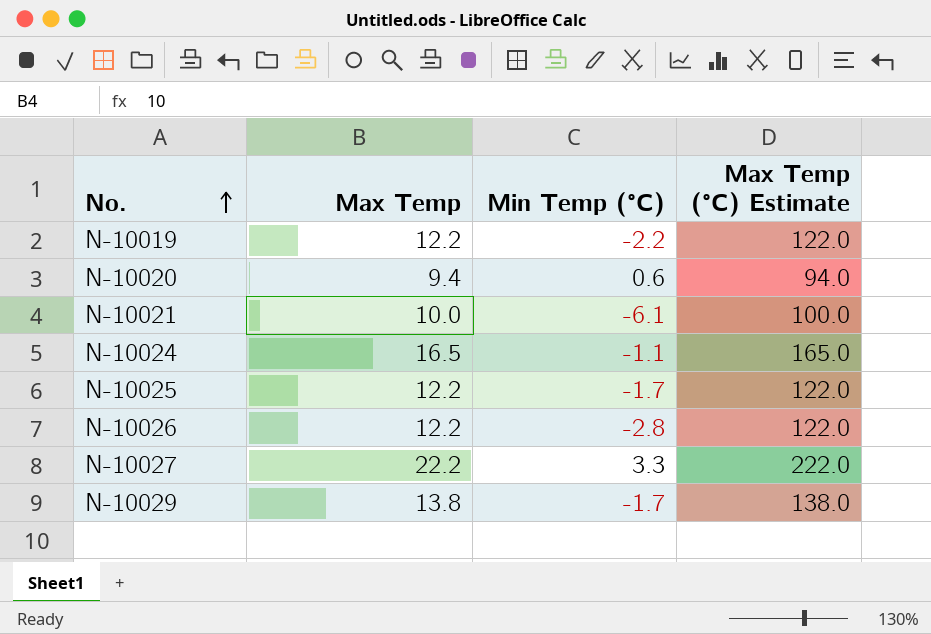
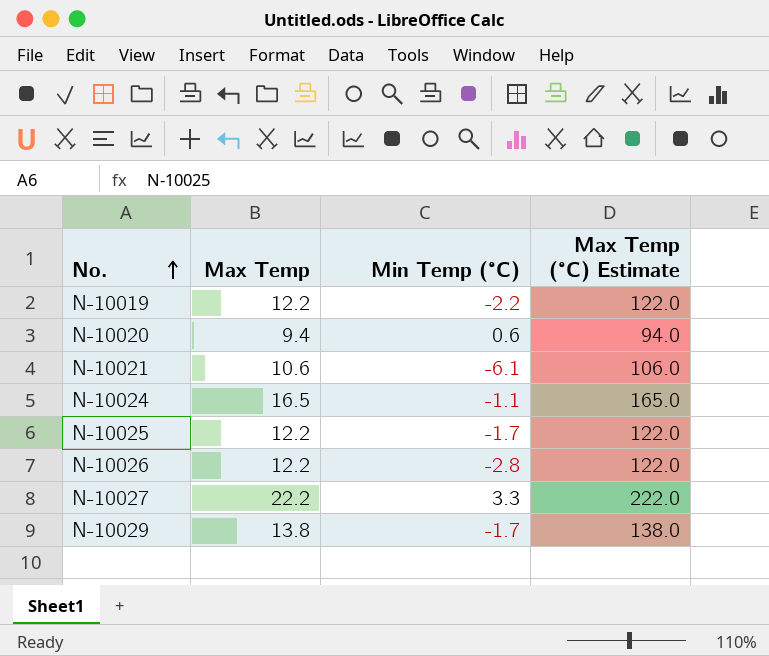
N-10021 | Max Temp: 10.0 -> 10.6
N-10021 | Max Temp (°C) Estimate: 100.0 -> 106.0

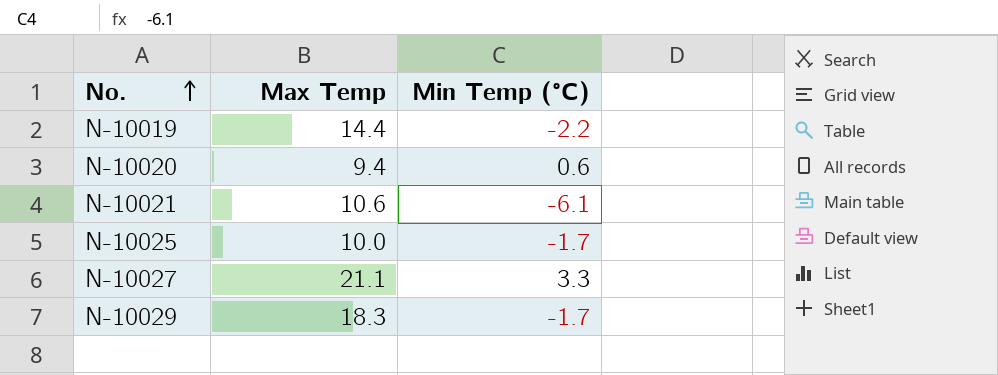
column Max Temp (°C) Estimate | formula: [Max Temp] * 10 -> none
row N-10024: 16.5 | -1.1 | 165.0 -> none
row N-10026: 12.2 | -2.8 | 122.0 -> none
N-10019 | Max Temp: 12.2 -> 14.4
N-10025 | Max Temp: 12.2 -> 10.0
N-10027 | Max Temp: 22.2 -> 21.1
N-10029 | Max Temp: 13.8 -> 18.3

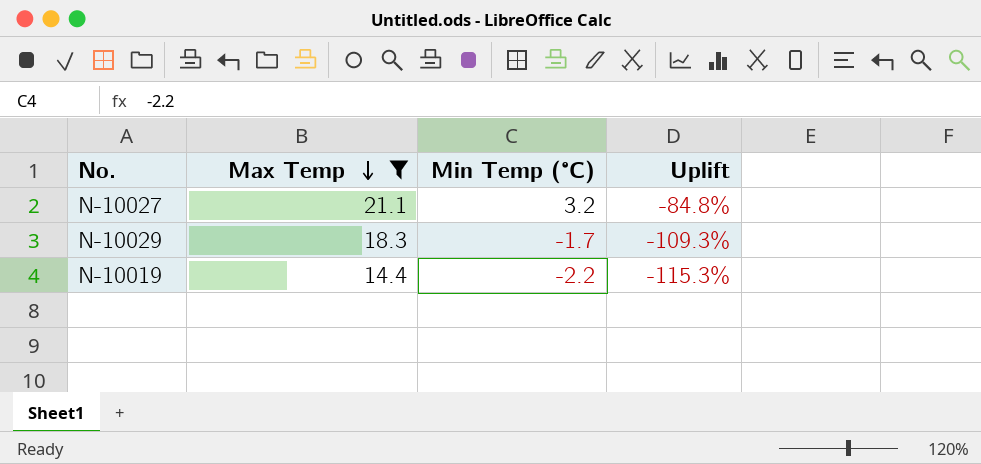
filter: none -> Max Temp >= 14.4
row order: No. ascending -> Max Temp descending
column Uplift | formula: none -> ([Min Temp (°C)] - [Max Temp]) / [Max Temp]
N-10027 | Min Temp (°C): 3.3 -> 3.2

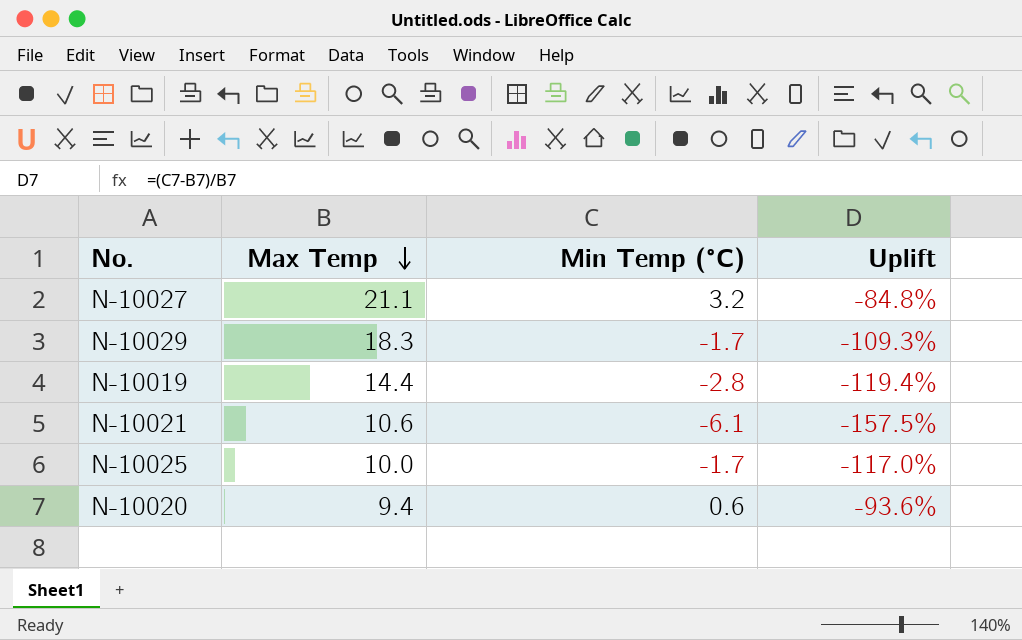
filter: Max Temp >= 14.4 -> none
N-10019 | Min Temp (°C): -2.2 -> -2.8
N-10019 | Uplift: -115.3% -> -119.4%

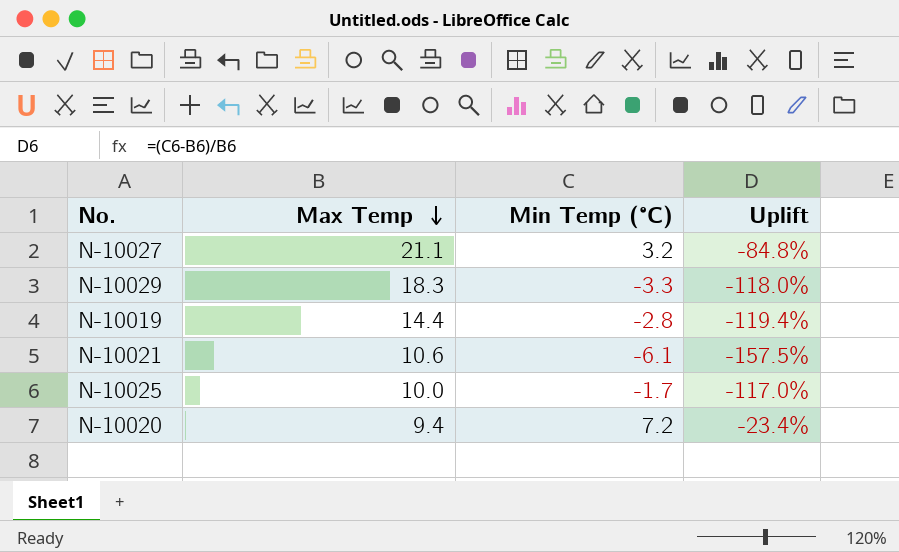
N-10029 | Min Temp (°C): -1.7 -> -3.3
N-10029 | Uplift: -109.3% -> -118.0%
N-10020 | Min Temp (°C): 0.6 -> 7.2
N-10020 | Uplift: -93.6% -> -23.4%

